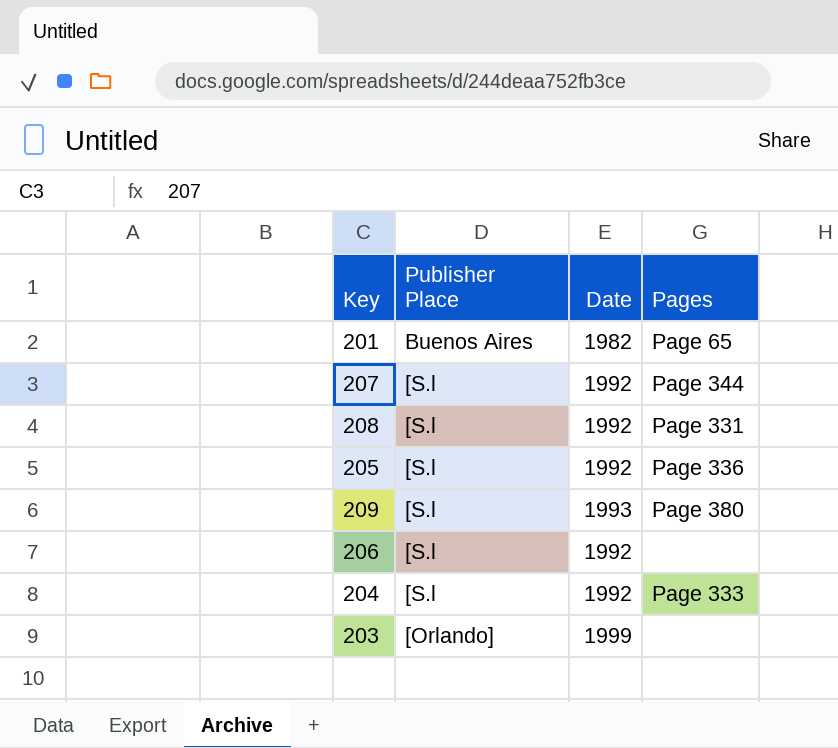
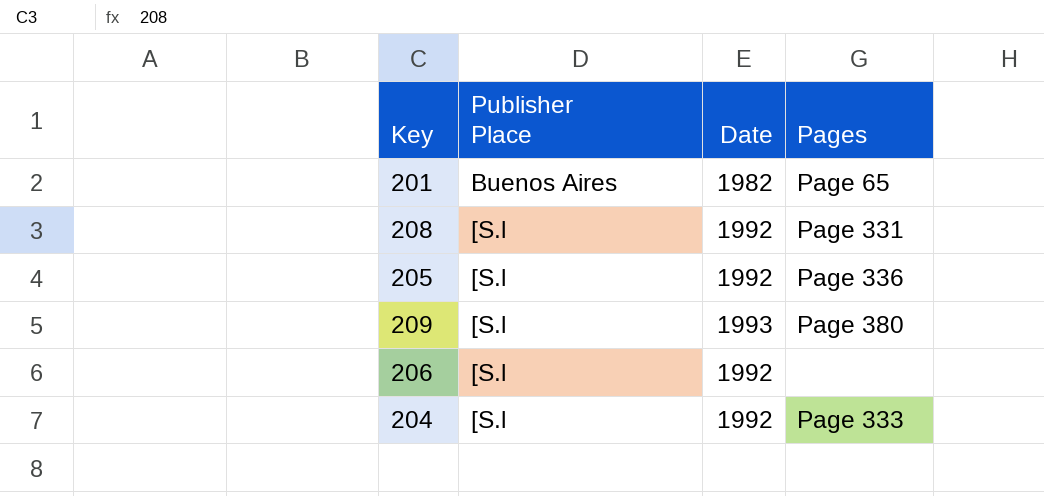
row 207: [S.l | 1992 | Page 344 -> none
row 203: [Orlando] | 1999 | none -> none

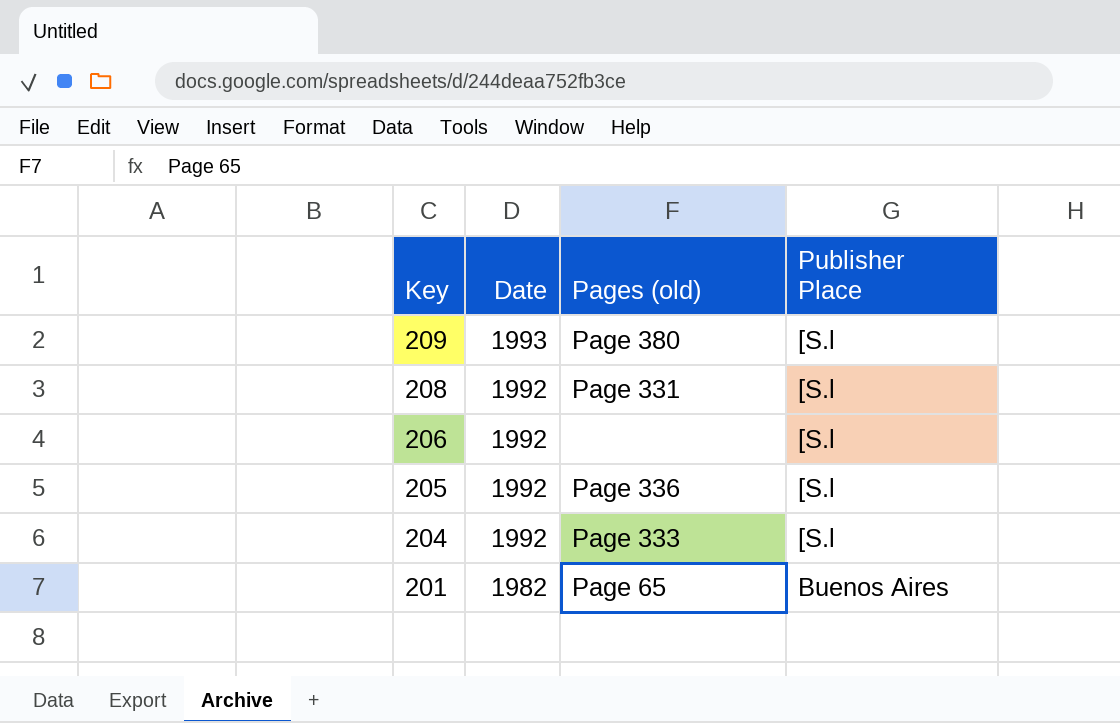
row order: Publisher Place descending -> Key descending
column name: Pages -> Pages (old)
column Publisher Place | position: 2 -> 4

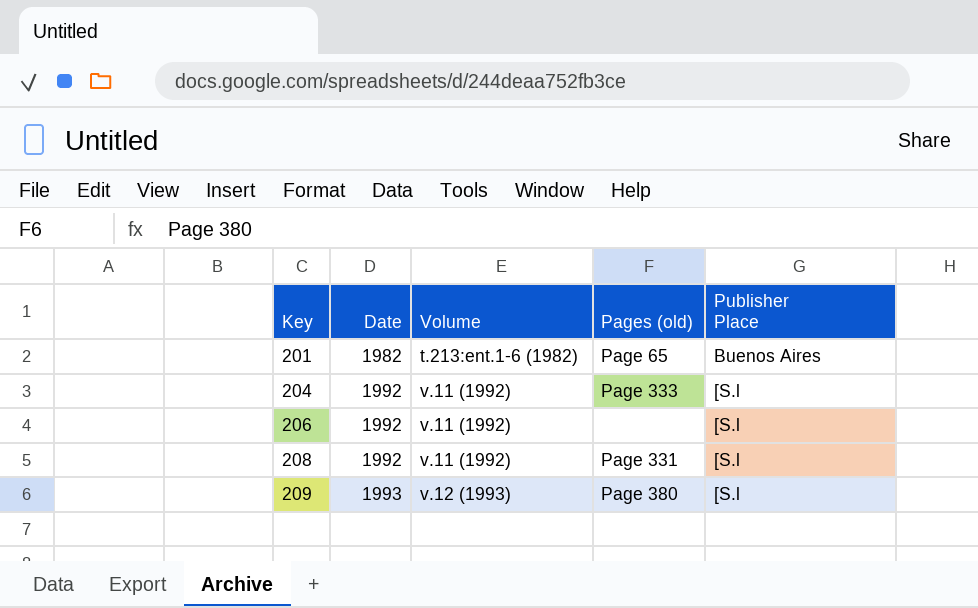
row order: Key descending -> Key ascending
column Volume | position: none -> 3
row 205: 1992 | Page 336 | [S.l -> none

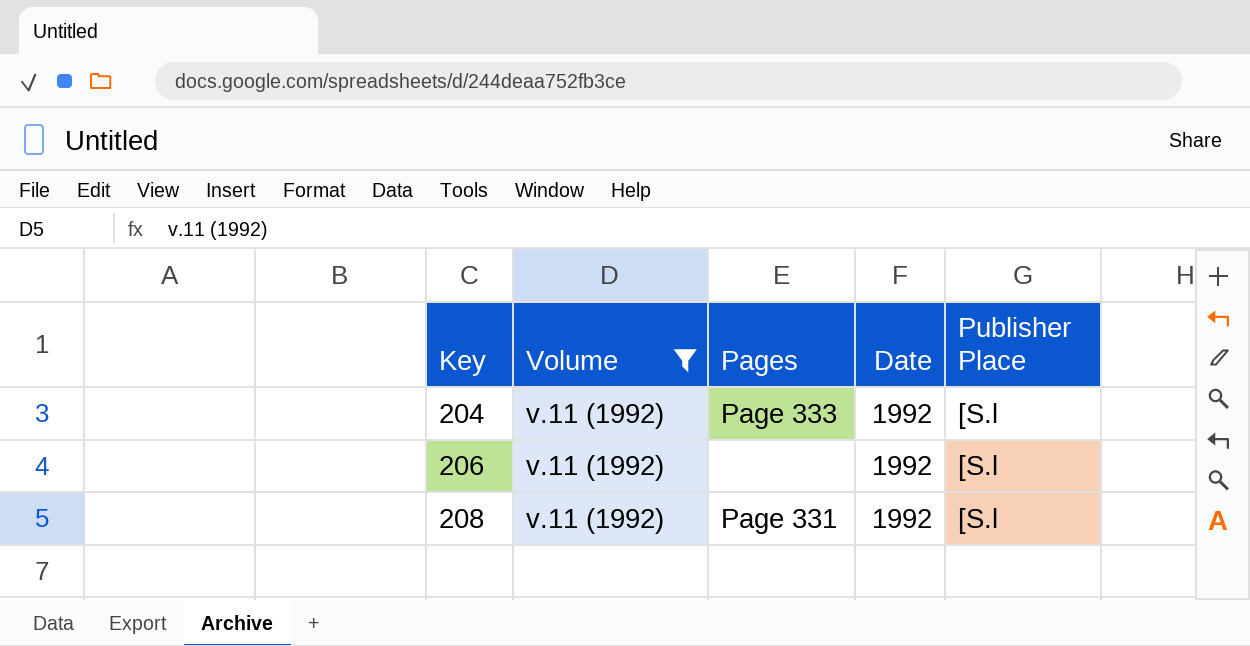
filter: none -> Volume = v.11 (1992)
column name: Pages (old) -> Pages
column Date | position: 2 -> 4

